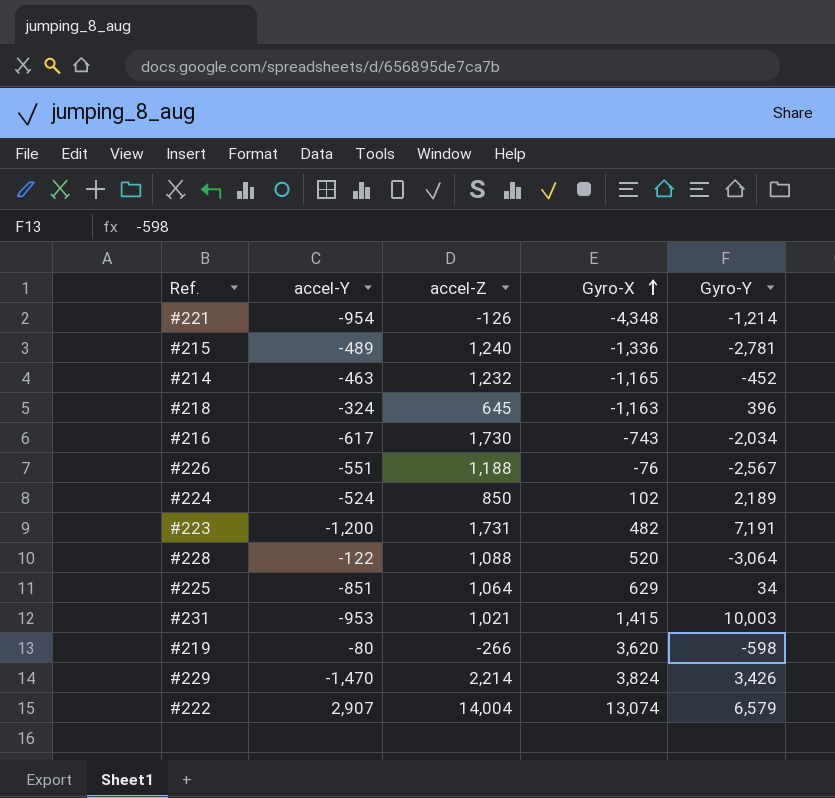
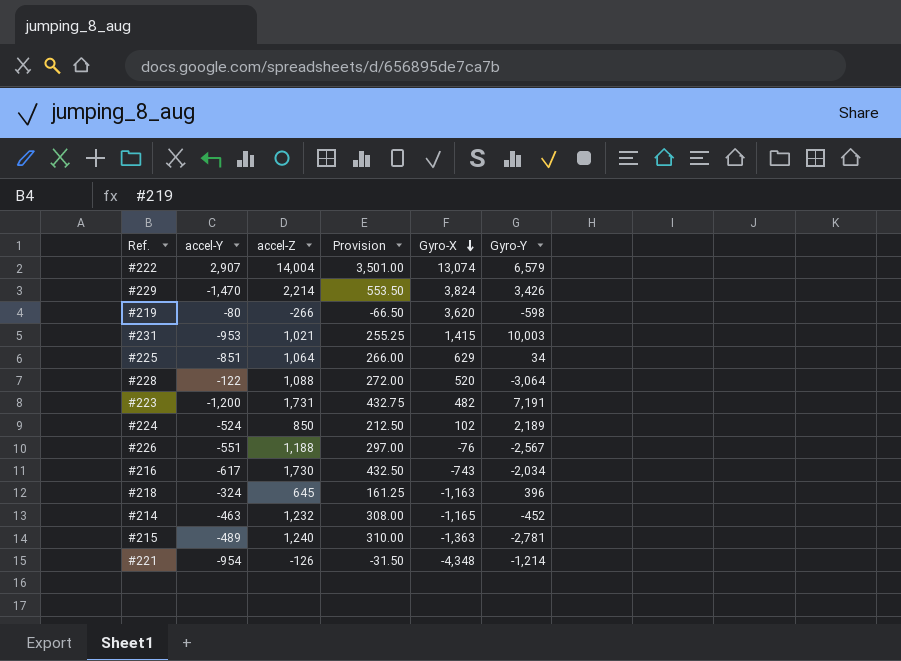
row order: Gyro-X ascending -> Gyro-X descending
column Provision | formula: none -> [accel-Z] * 0.25
#215 | Gyro-X: -1,336 -> -1,363

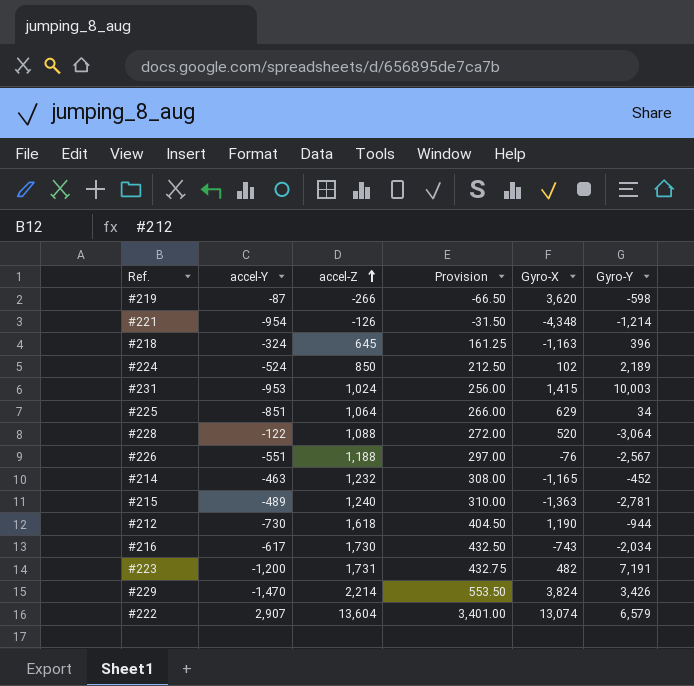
row order: Gyro-X descending -> accel-Z ascending
#219 | accel-Y: -80 -> -87
#231 | accel-Z: 1,021 -> 1,024
#231 | Provision: 255.25 -> 256.00
row #212: none -> -730 | 1,618 | 404.50 | 1,190 | -944
#222 | accel-Z: 14,004 -> 13,604
#222 | Provision: 3,501.00 -> 3,401.00

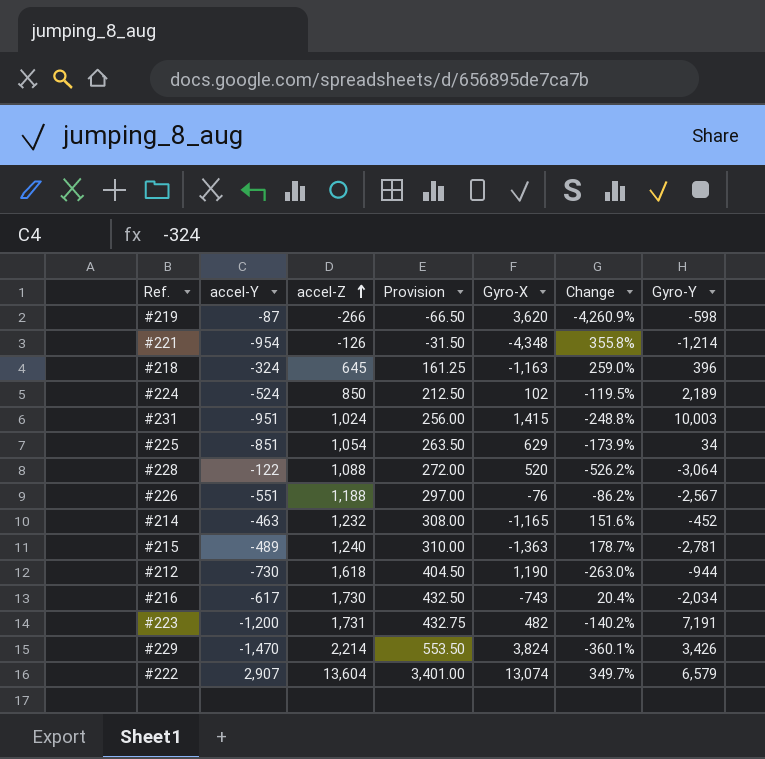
column Change | formula: none -> ([Gyro-X] - [accel-Y]) / [accel-Y]
#231 | accel-Y: -953 -> -951
#225 | accel-Z: 1,064 -> 1,054
#225 | Provision: 266.00 -> 263.50

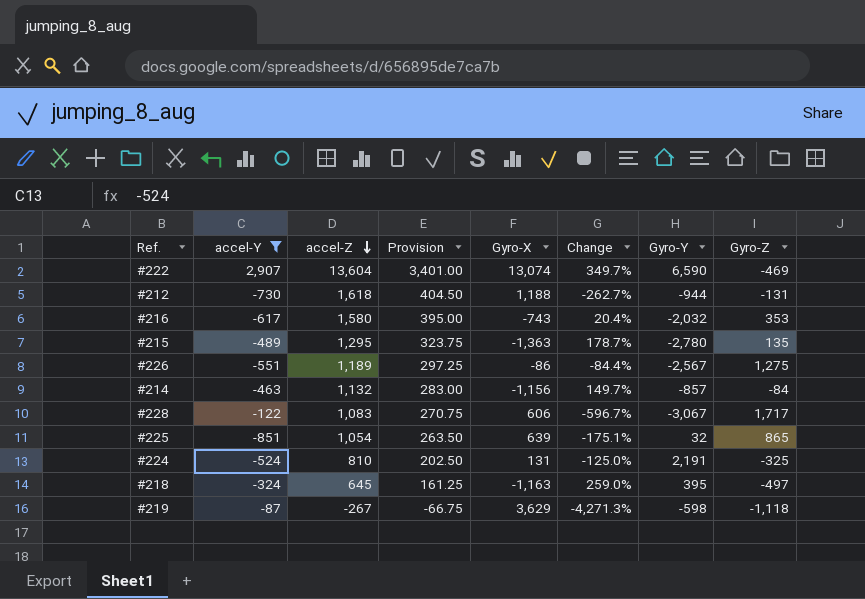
filter: none -> accel-Y >= -851
row order: accel-Z ascending -> accel-Z descending
column Gyro-Z | position: none -> 8
#222 | Gyro-Y: 6,579 -> 6,590
#212 | Gyro-X: 1,190 -> 1,188
#212 | Change: -263.0% -> -262.7%
#216 | accel-Z: 1,730 -> 1,580
#216 | Provision: 432.50 -> 395.00
#216 | Gyro-Y: -2,034 -> -2,032
#215 | accel-Z: 1,240 -> 1,295
#215 | Provision: 310.00 -> 323.75
#215 | Gyro-Y: -2,781 -> -2,780
#226 | accel-Z: 1,188 -> 1,189
#226 | Provision: 297.00 -> 297.25
#226 | Gyro-X: -76 -> -86
#226 | Change: -86.2% -> -84.4%
#214 | accel-Z: 1,232 -> 1,132
#214 | Provision: 308.00 -> 283.00
#214 | Gyro-X: -1,165 -> -1,156
#214 | Change: 151.6% -> 149.7%
#214 | Gyro-Y: -452 -> -857
#228 | accel-Z: 1,088 -> 1,083
#228 | Provision: 272.00 -> 270.75
#228 | Gyro-X: 520 -> 606
#228 | Change: -526.2% -> -596.7%
#228 | Gyro-Y: -3,064 -> -3,067
#225 | Gyro-X: 629 -> 639
#225 | Change: -173.9% -> -175.1%
#225 | Gyro-Y: 34 -> 32
#224 | accel-Z: 850 -> 810
#224 | Provision: 212.50 -> 202.50
#224 | Gyro-X: 102 -> 131
#224 | Change: -119.5% -> -125.0%
#224 | Gyro-Y: 2,189 -> 2,191
#218 | Gyro-Y: 396 -> 395
#219 | accel-Z: -266 -> -267
#219 | Provision: -66.50 -> -66.75
#219 | Gyro-X: 3,620 -> 3,629
#219 | Change: -4,260.9% -> -4,271.3%

